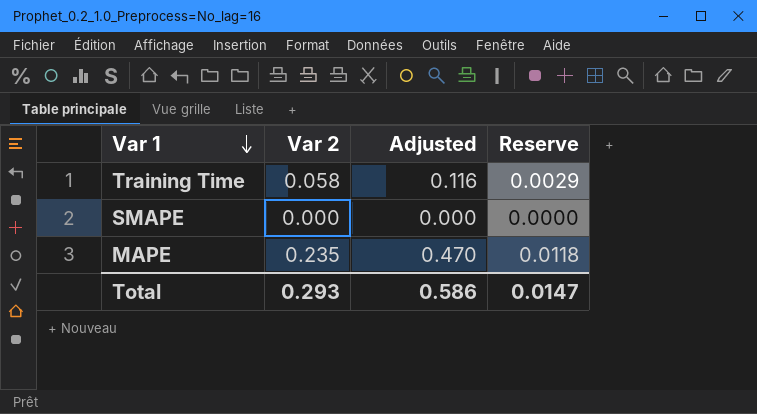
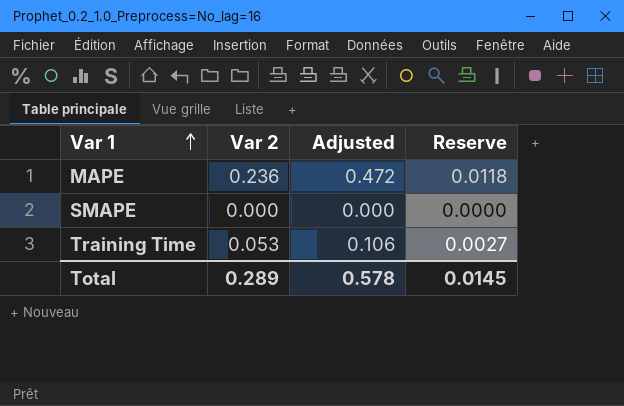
row order: Var 1 descending -> Var 1 ascending
MAPE | Var 2: 0.235 -> 0.236
MAPE | Adjusted: 0.470 -> 0.472
Training Time | Var 2: 0.058 -> 0.053
Training Time | Adjusted: 0.116 -> 0.106
Training Time | Reserve: 0.0029 -> 0.0027
Total | Var 2: 0.293 -> 0.289
Total | Adjusted: 0.586 -> 0.578
Total | Reserve: 0.0147 -> 0.0145

